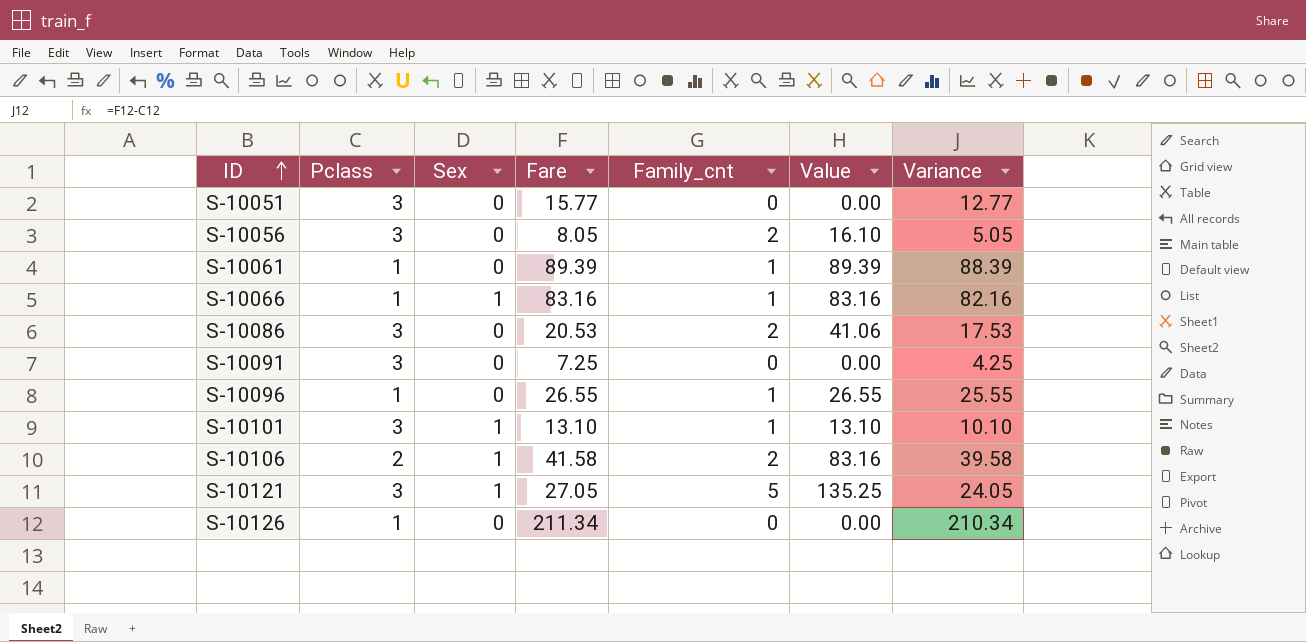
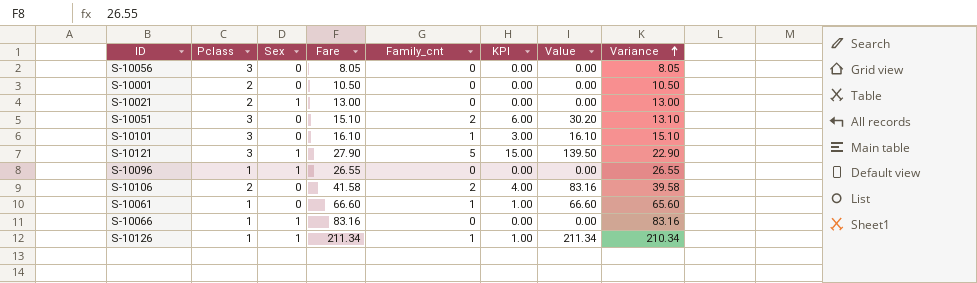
row order: ID ascending -> Variance ascending
column KPI | formula: none -> [Pclass] * [Family_cnt]
column Variance | formula: [Fare] - [Pclass] -> [Fare] - [Family_cnt]
row S-10086: 3 | 0 | 20.53 | 2 | 41.06 | 17.53 -> none
row S-10091: 3 | 0 | 7.25 | 0 | 0.00 | 4.25 -> none
S-10056 | Family_cnt: 2 -> 0
S-10056 | Value: 16.10 -> 0.00
row S-10001: none -> 2 | 0 | 10.50 | 0 | 0.00 | 0.00 | 10.50
row S-10021: none -> 2 | 1 | 13.00 | 0 | 0.00 | 0.00 | 13.00
S-10051 | Fare: 15.77 -> 15.10
S-10051 | Family_cnt: 0 -> 2
S-10051 | Value: 0.00 -> 30.20
S-10101 | Sex: 1 -> 0
S-10101 | Fare: 13.10 -> 16.10
S-10101 | Value: 13.10 -> 16.10
S-10121 | Fare: 27.05 -> 27.90
S-10121 | Value: 135.25 -> 139.50
S-10096 | Sex: 0 -> 1
S-10096 | Family_cnt: 1 -> 0
S-10096 | Value: 26.55 -> 0.00
S-10106 | Sex: 1 -> 0
S-10061 | Fare: 89.39 -> 66.60
S-10061 | Value: 89.39 -> 66.60
S-10066 | Family_cnt: 1 -> 0
S-10066 | Value: 83.16 -> 0.00
S-10126 | Sex: 0 -> 1
S-10126 | Family_cnt: 0 -> 1
S-10126 | Value: 0.00 -> 211.34

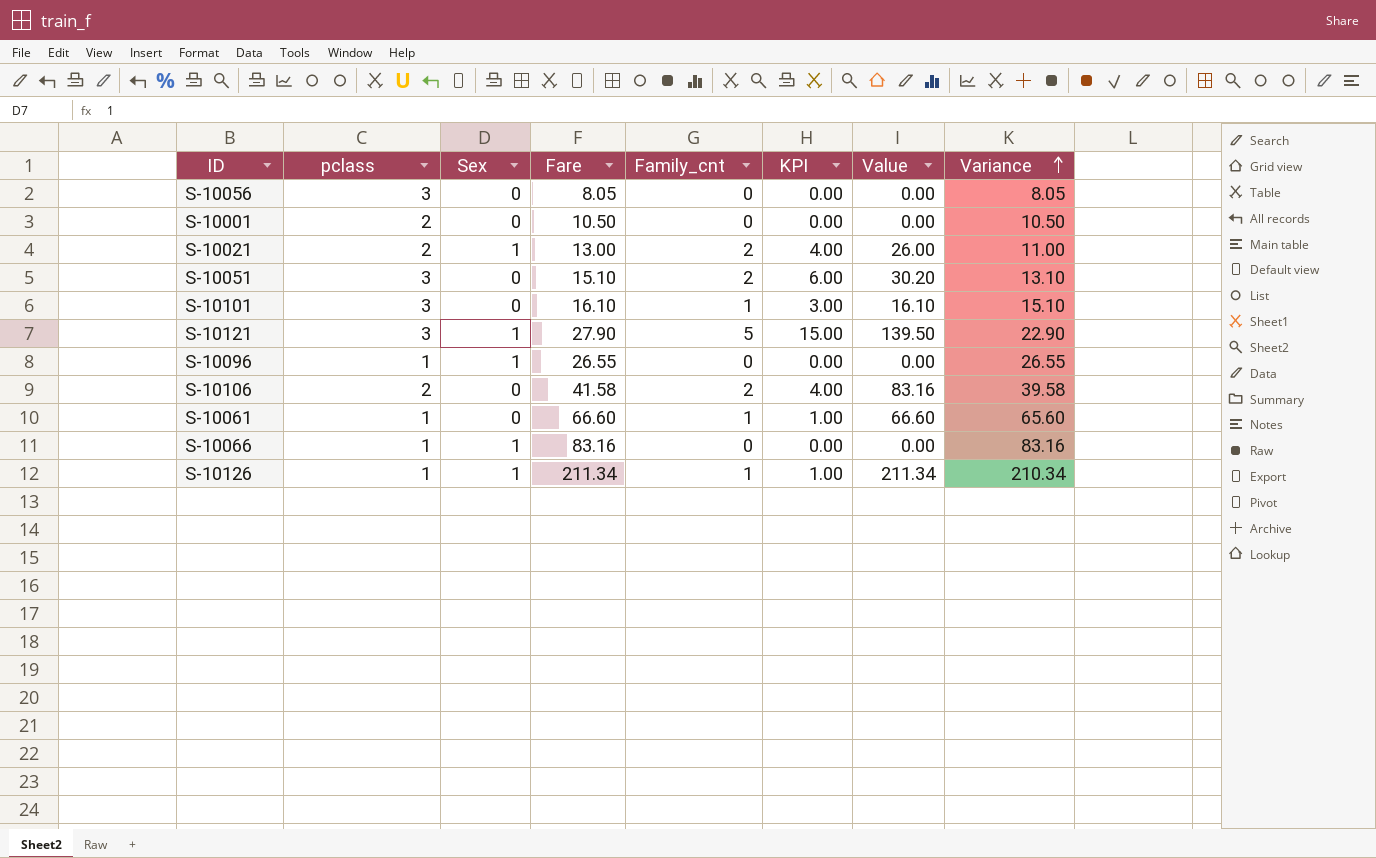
column name: Pclass -> pclass
S-10021 | Family_cnt: 0 -> 2
S-10021 | KPI: 0.00 -> 4.00
S-10021 | Value: 0.00 -> 26.00
S-10021 | Variance: 13.00 -> 11.00

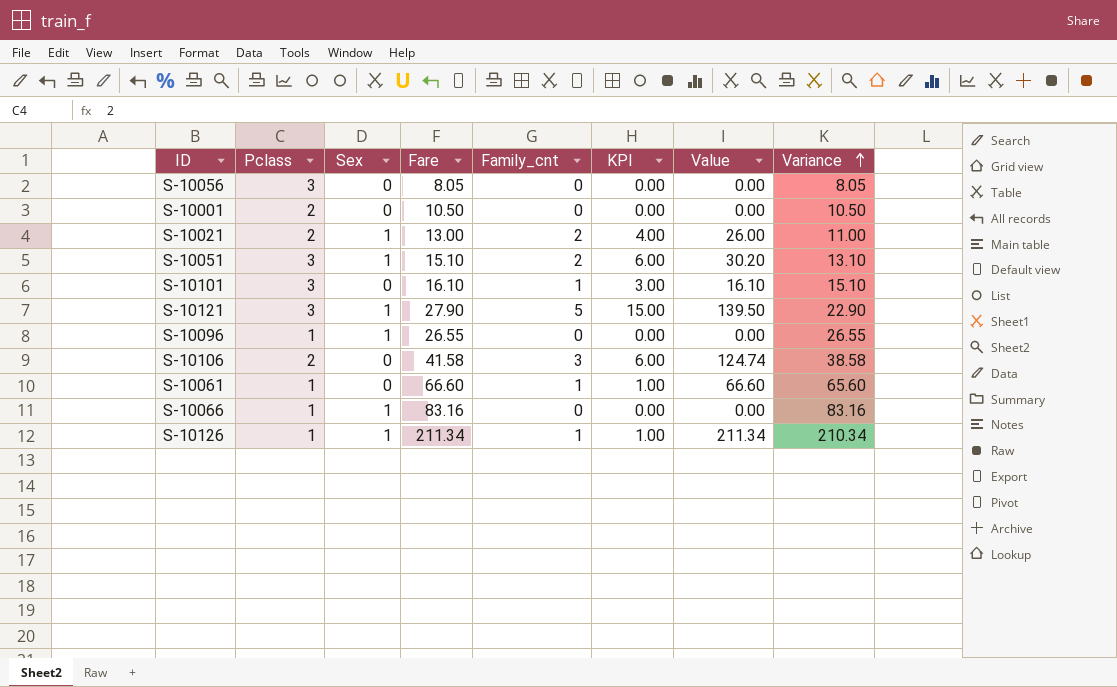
column name: pclass -> Pclass
S-10051 | Sex: 0 -> 1
S-10106 | Family_cnt: 2 -> 3
S-10106 | KPI: 4.00 -> 6.00
S-10106 | Value: 83.16 -> 124.74
S-10106 | Variance: 39.58 -> 38.58

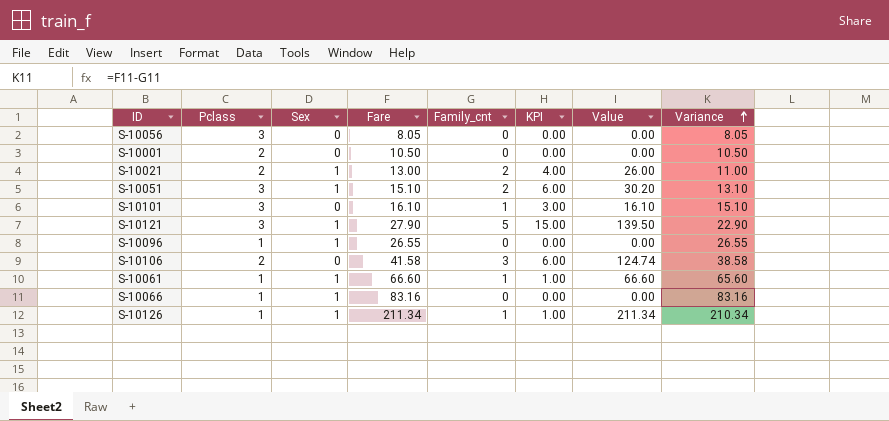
S-10061 | Sex: 0 -> 1

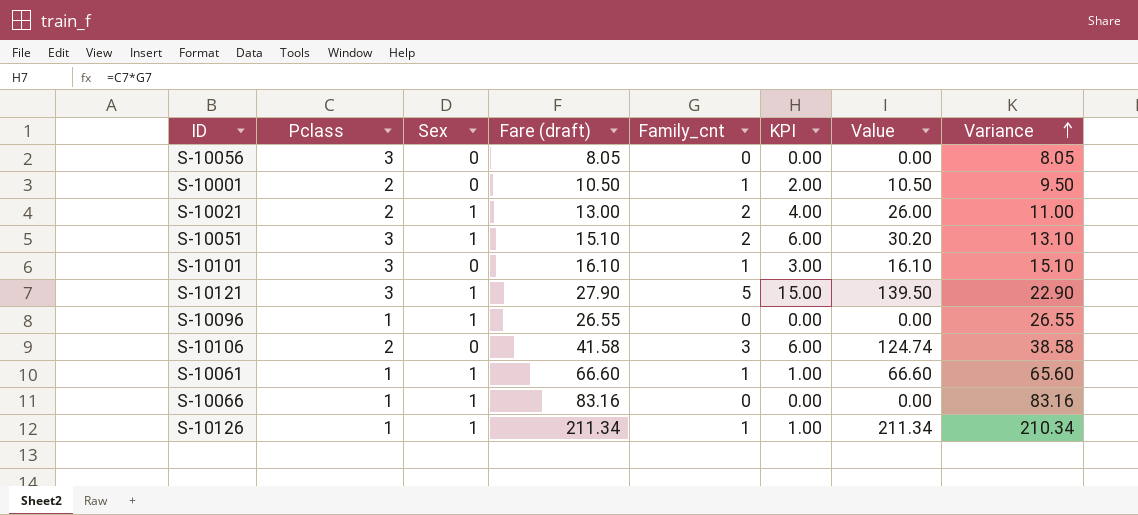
column name: Fare -> Fare (draft)
S-10001 | Family_cnt: 0 -> 1
S-10001 | KPI: 0.00 -> 2.00
S-10001 | Value: 0.00 -> 10.50
S-10001 | Variance: 10.50 -> 9.50

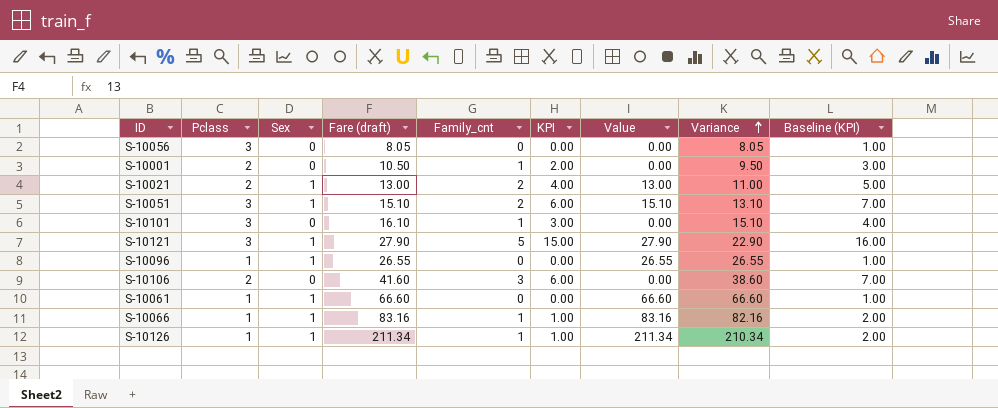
column Value | formula: [Fare (draft)] * [Family_cnt] -> [Sex] * [Fare (draft)]
column Baseline (KPI) | formula: none -> [KPI] + 1
S-10106 | Fare (draft): 41.58 -> 41.60
S-10106 | Variance: 38.58 -> 38.60
S-10061 | Family_cnt: 1 -> 0
S-10061 | KPI: 1.00 -> 0.00
S-10061 | Variance: 65.60 -> 66.60
S-10066 | Family_cnt: 0 -> 1
S-10066 | KPI: 0.00 -> 1.00
S-10066 | Variance: 83.16 -> 82.16

